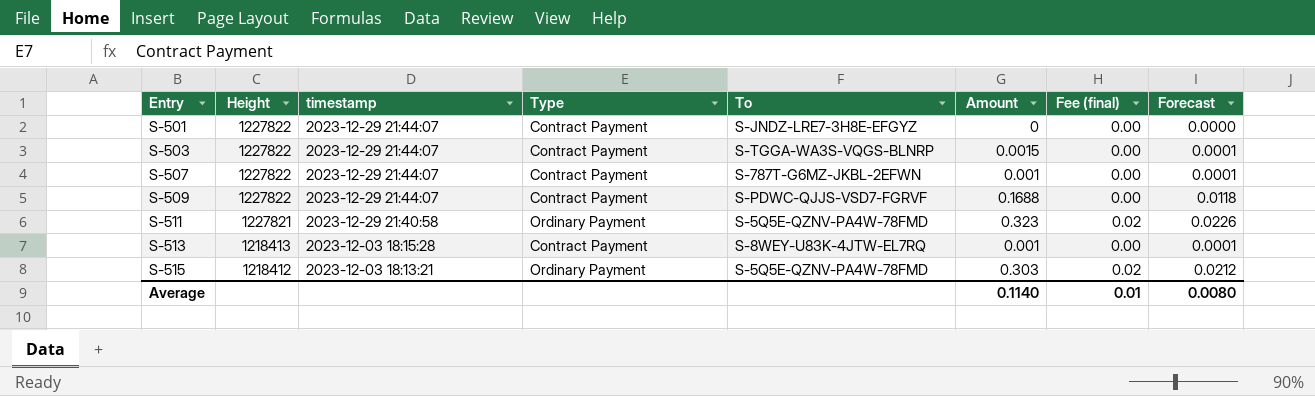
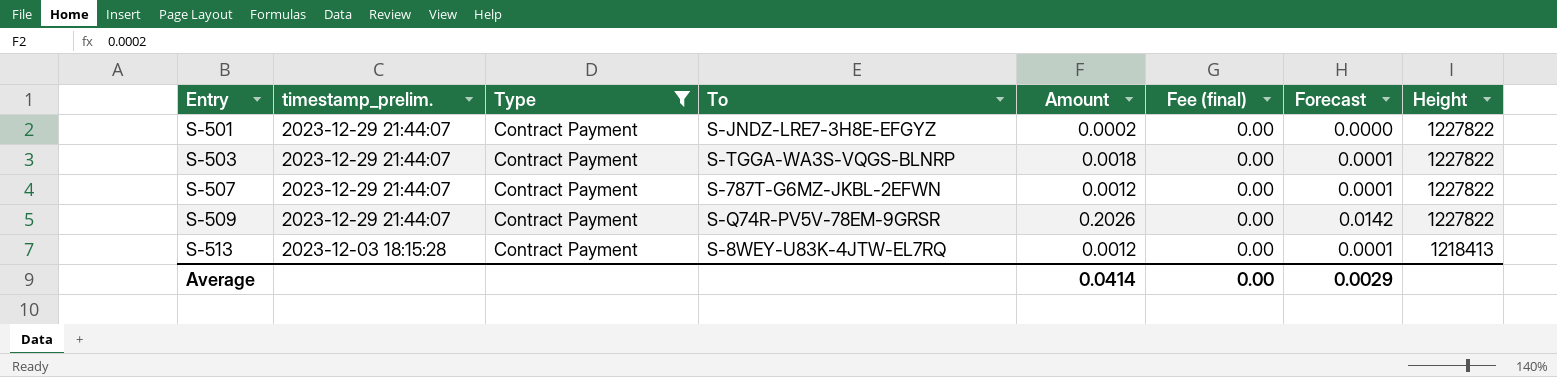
filter: none -> Type = Contract Payment
column name: timestamp -> timestamp_prelim.
column Height | position: 2 -> 8
S-501 | Amount: 0 -> 0.0002
S-503 | Amount: 0.0015 -> 0.0018
S-507 | Amount: 0.001 -> 0.0012
S-509 | To: S-PDWC-QJJS-VSD7-FGRVF -> S-Q74R-PV5V-78EM-9GRSR
S-509 | Amount: 0.1688 -> 0.2026
S-509 | Forecast: 0.0118 -> 0.0142
S-513 | Amount: 0.001 -> 0.0012
Average | Amount: 0.1140 -> 0.0414
Average | Fee (final): 0.01 -> 0.00
Average | Forecast: 0.0080 -> 0.0029

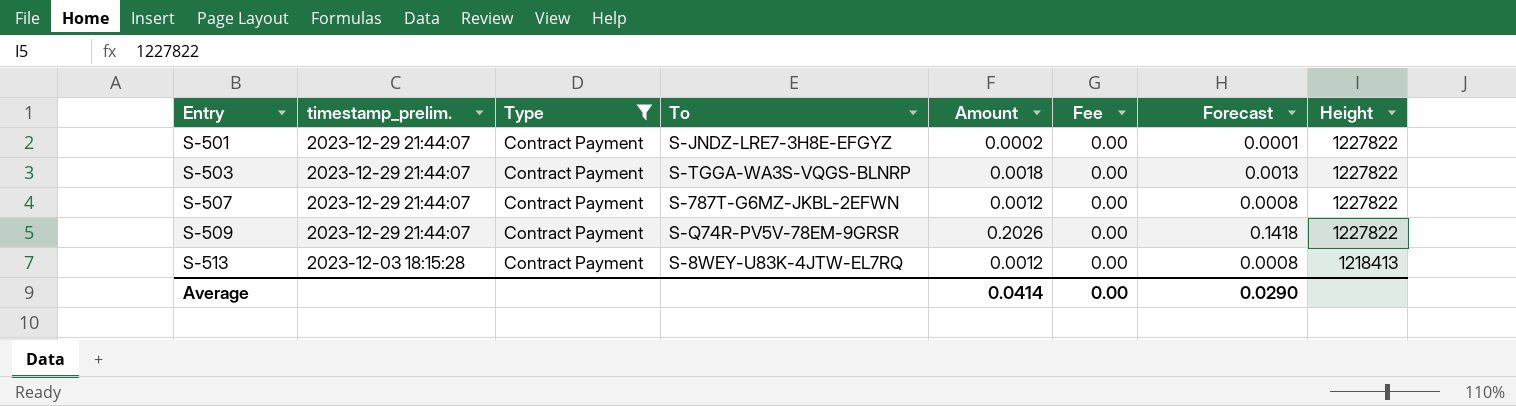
column name: Fee (final) -> Fee
column Forecast | formula: [Amount] * 0.07 -> [Amount] * 0.7
Average | Forecast: 0.0029 -> 0.0290

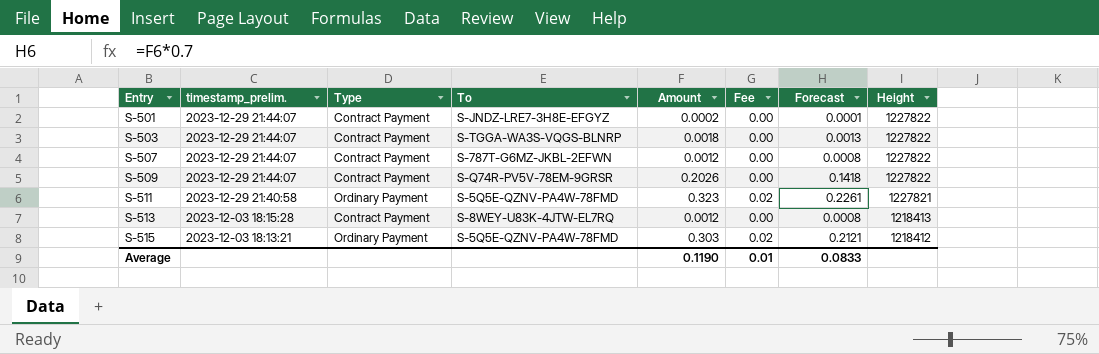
filter: Type = Contract Payment -> none
Average | Amount: 0.0414 -> 0.1190
Average | Fee: 0.00 -> 0.01
Average | Forecast: 0.0290 -> 0.0833

